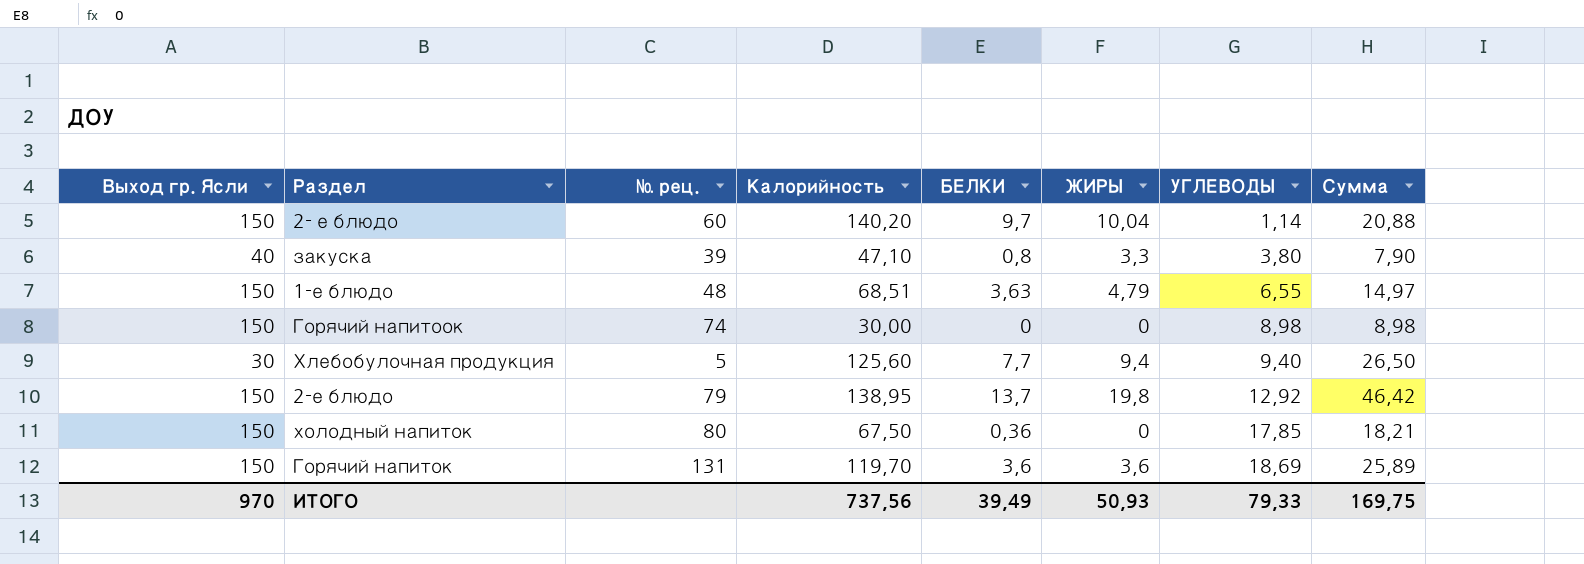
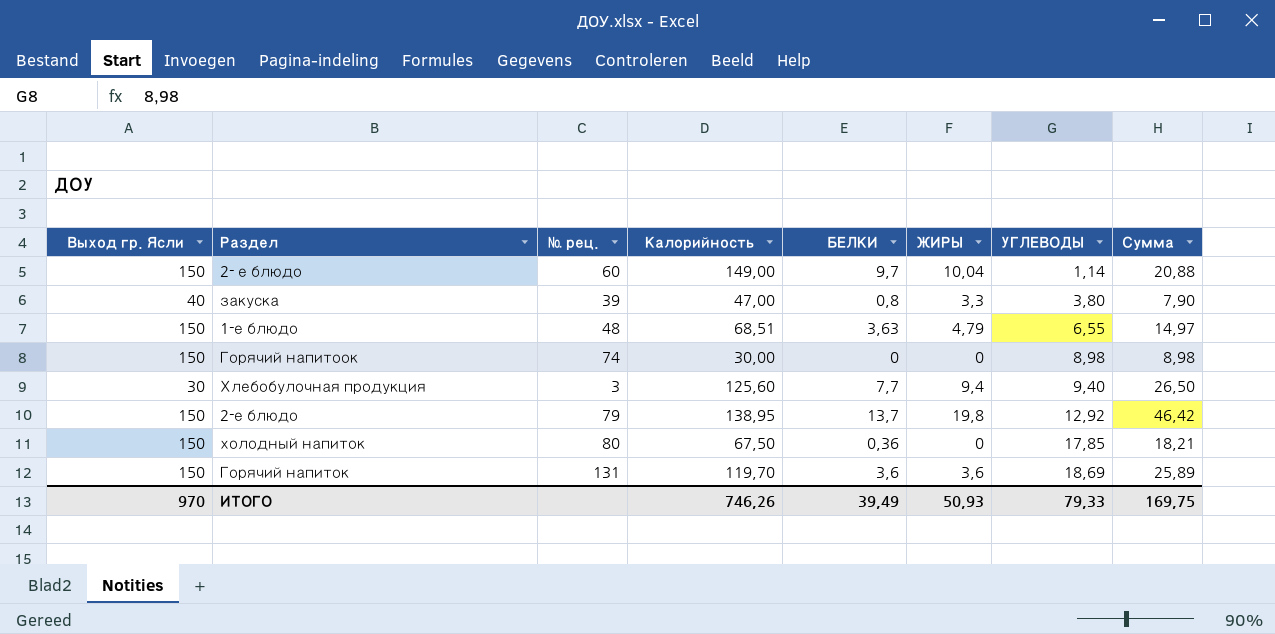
2- е блюдо | Калорийность: 140,20 -> 149,00
закуска | Калорийность: 47,10 -> 47,00
Хлебобулочная продукция | № рец.: 5 -> 3
ИТОГО | Калорийность: 737,56 -> 746,26

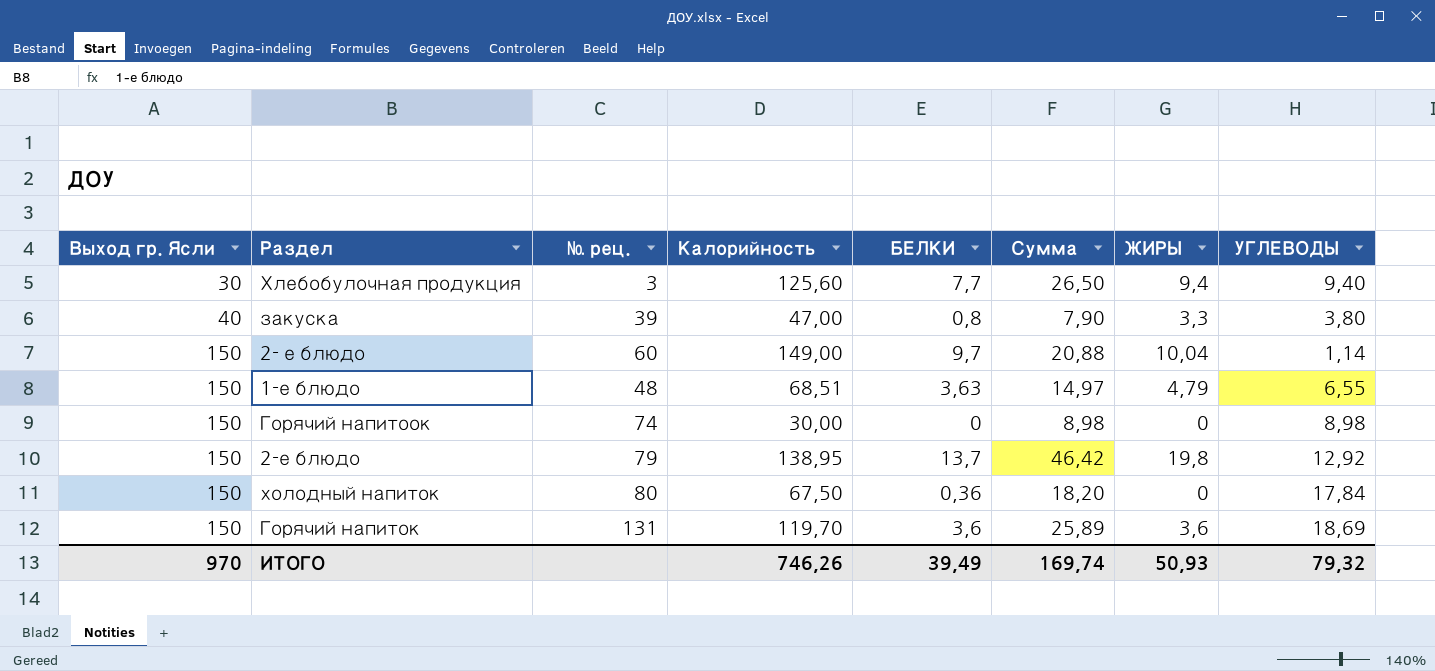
row order: УГЛЕВОДЫ ascending -> Выход гр. Ясли ascending
column Сумма | position: 8 -> 6
холодный напиток | Сумма: 18,21 -> 18,20
холодный напиток | УГЛЕВОДЫ: 17,85 -> 17,84
ИТОГО | Сумма: 169,75 -> 169,74
ИТОГО | УГЛЕВОДЫ: 79,33 -> 79,32

